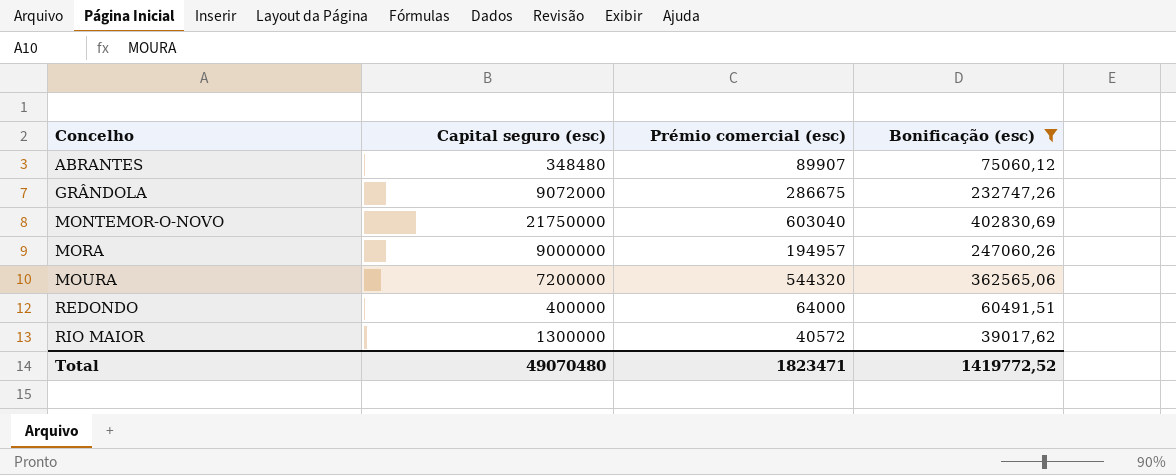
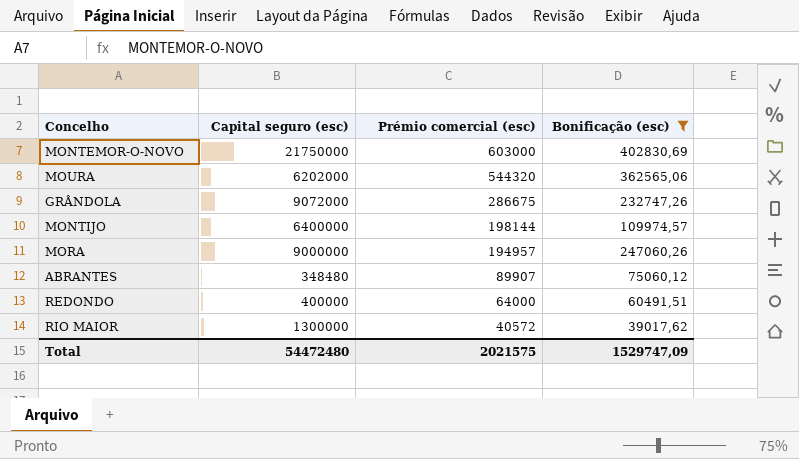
row order: Concelho ascending -> Prémio comercial (esc) descending
MONTEMOR-O-NOVO | Prémio comercial (esc): 603040 -> 603000
MOURA | Capital seguro (esc): 7200000 -> 6202000
row MONTIJO: none -> 6400000 | 198144 | 109974,57
Total | Capital seguro (esc): 49070480 -> 54472480
Total | Prémio comercial (esc): 1823471 -> 2021575
Total | Bonificação (esc): 1419772,52 -> 1529747,09

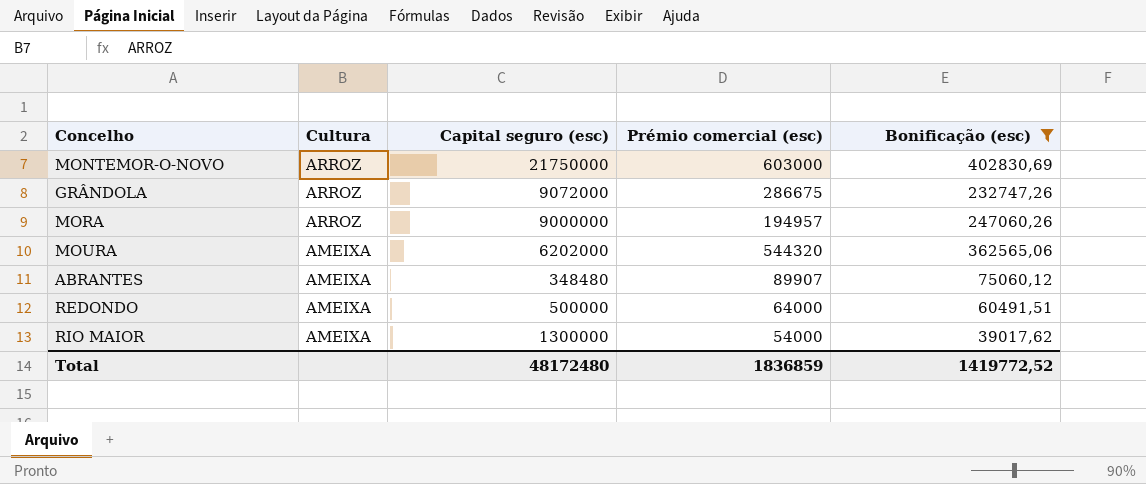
row order: Prémio comercial (esc) descending -> Cultura descending
column Cultura | position: none -> 2
row MONTIJO: 6400000 | 198144 | 109974,57 -> none
REDONDO | Capital seguro (esc): 400000 -> 500000
RIO MAIOR | Prémio comercial (esc): 40572 -> 54000
Total | Capital seguro (esc): 54472480 -> 48172480
Total | Prémio comercial (esc): 2021575 -> 1836859
Total | Bonificação (esc): 1529747,09 -> 1419772,52

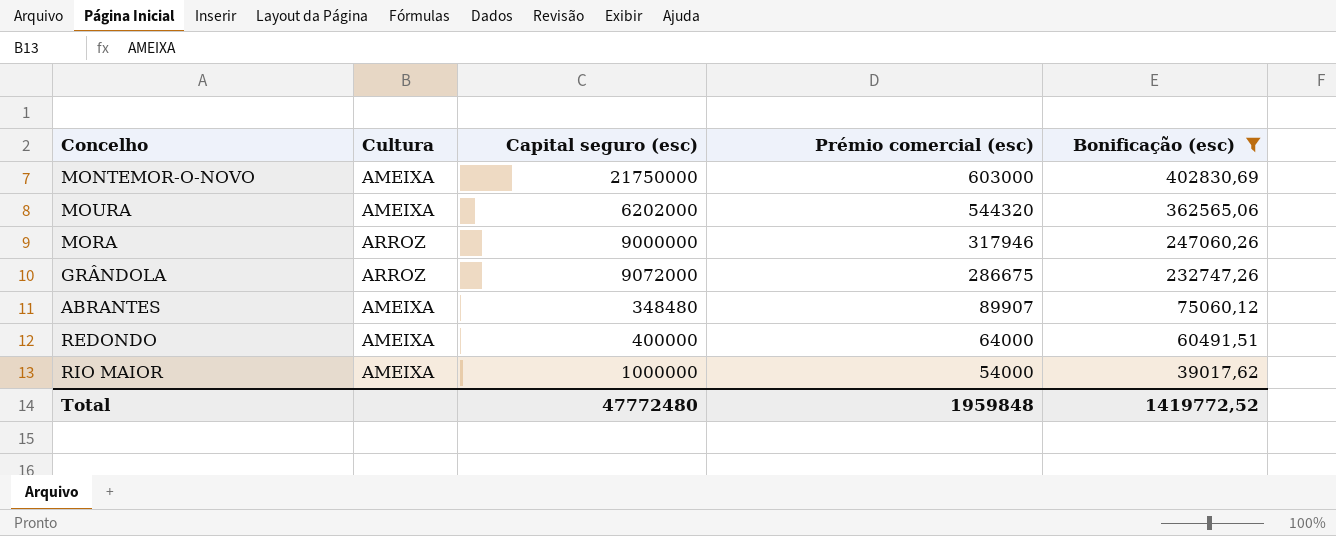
row order: Cultura descending -> Prémio comercial (esc) descending
MONTEMOR-O-NOVO | Cultura: ARROZ -> AMEIXA
MORA | Prémio comercial (esc): 194957 -> 317946
REDONDO | Capital seguro (esc): 500000 -> 400000
RIO MAIOR | Capital seguro (esc): 1300000 -> 1000000
Total | Capital seguro (esc): 48172480 -> 47772480
Total | Prémio comercial (esc): 1836859 -> 1959848

